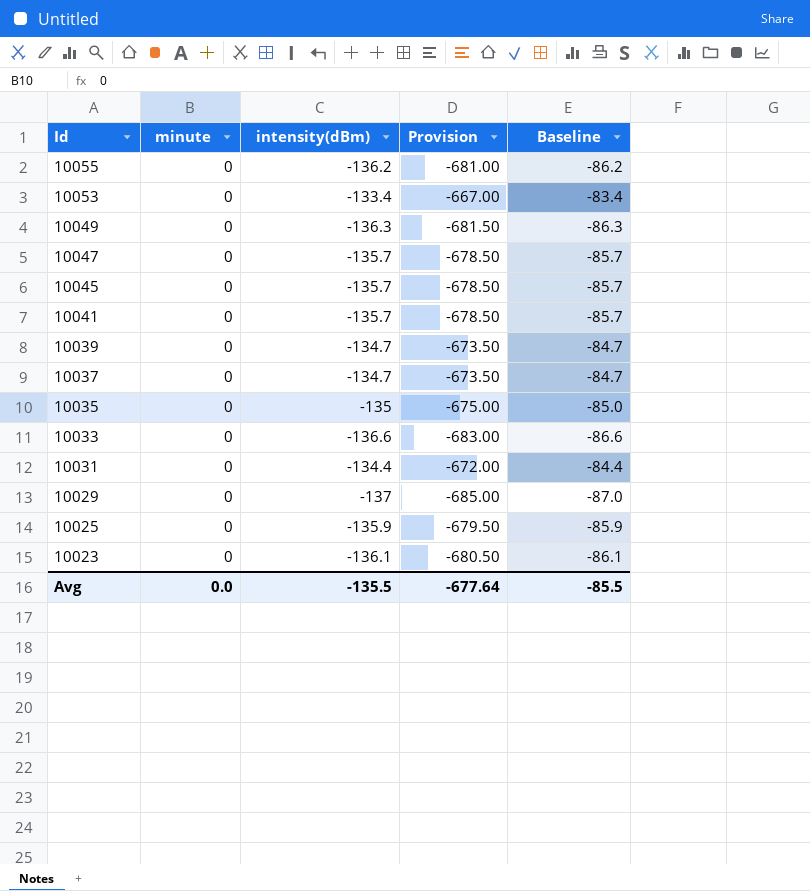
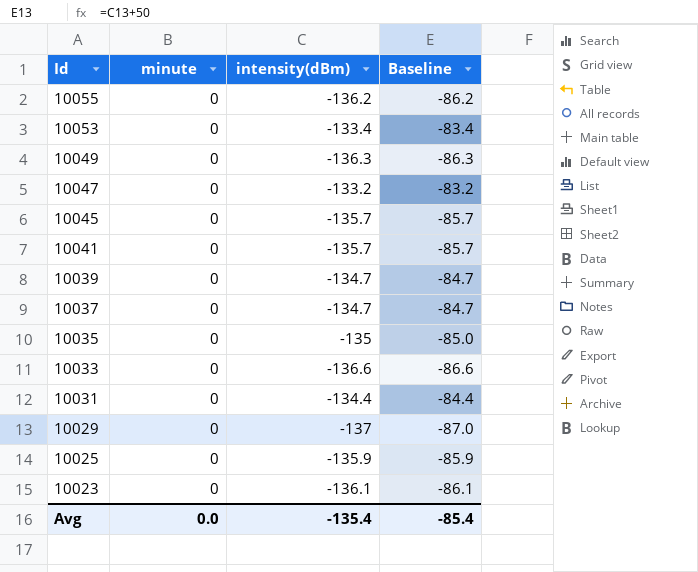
column Provision | formula: [intensity(dBm)] * 5 -> none
10047 | intensity(dBm): -135.7 -> -133.2
10047 | Baseline: -85.7 -> -83.2
Avg | intensity(dBm): -135.5 -> -135.4
Avg | Baseline: -85.5 -> -85.4

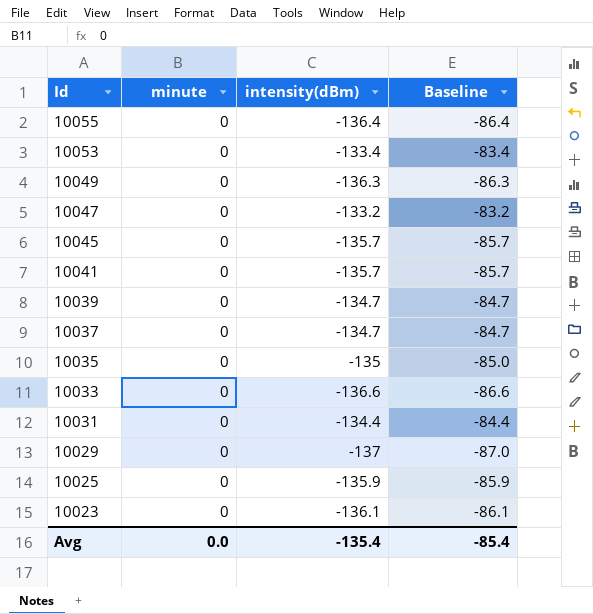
10055 | intensity(dBm): -136.2 -> -136.4
10055 | Baseline: -86.2 -> -86.4

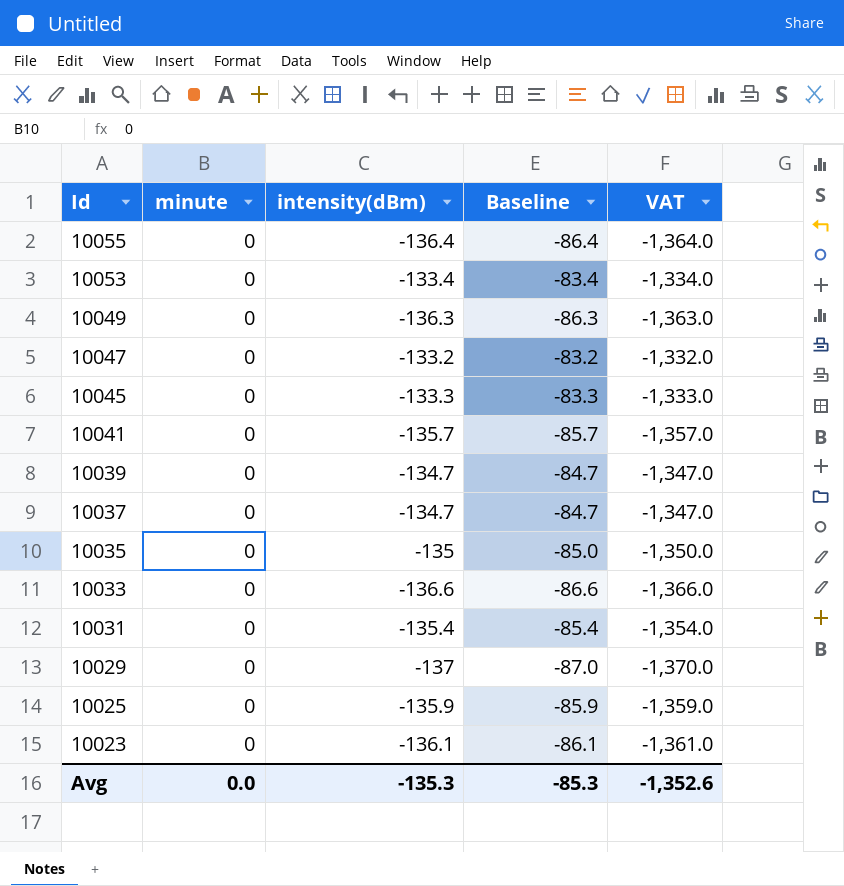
column VAT | formula: none -> [intensity(dBm)] * 10
10045 | intensity(dBm): -135.7 -> -133.3
10045 | Baseline: -85.7 -> -83.3
10031 | intensity(dBm): -134.4 -> -135.4
10031 | Baseline: -84.4 -> -85.4
Avg | intensity(dBm): -135.4 -> -135.3
Avg | Baseline: -85.4 -> -85.3

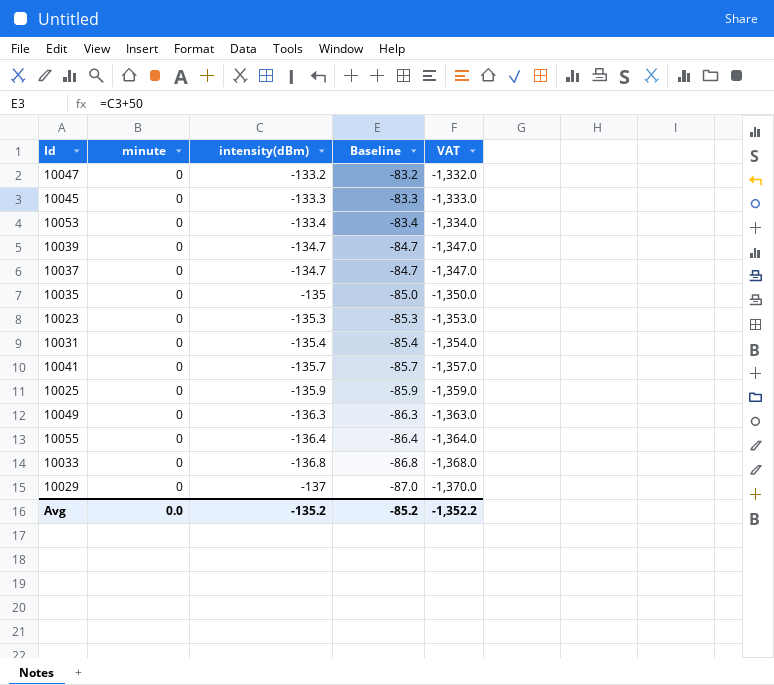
row order: Id descending -> intensity(dBm) descending
10023 | intensity(dBm): -136.1 -> -135.3
10023 | Baseline: -86.1 -> -85.3
10023 | VAT: -1,361.0 -> -1,353.0
10033 | intensity(dBm): -136.6 -> -136.8
10033 | Baseline: -86.6 -> -86.8
10033 | VAT: -1,366.0 -> -1,368.0
Avg | intensity(dBm): -135.3 -> -135.2
Avg | Baseline: -85.3 -> -85.2
Avg | VAT: -1,352.6 -> -1,352.2

